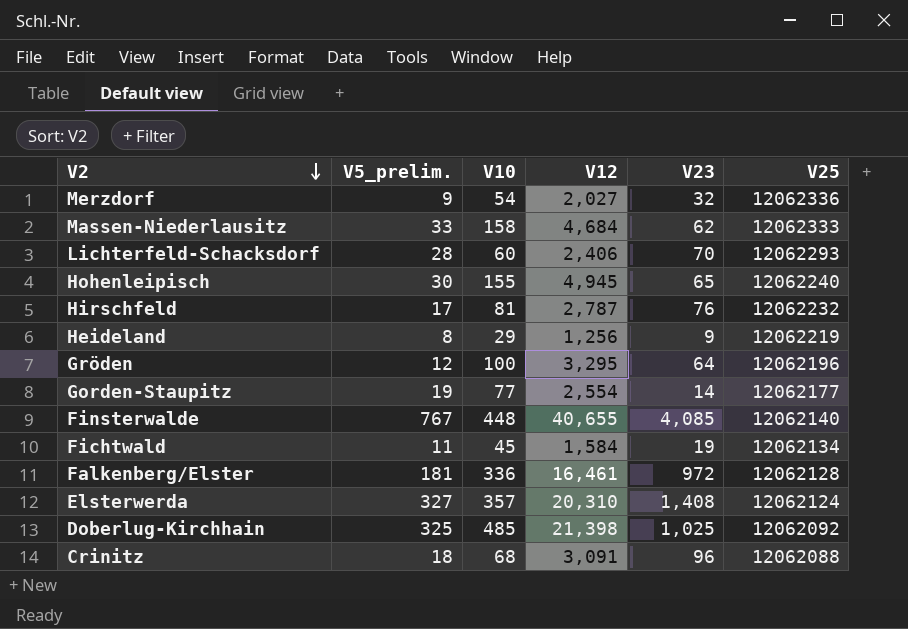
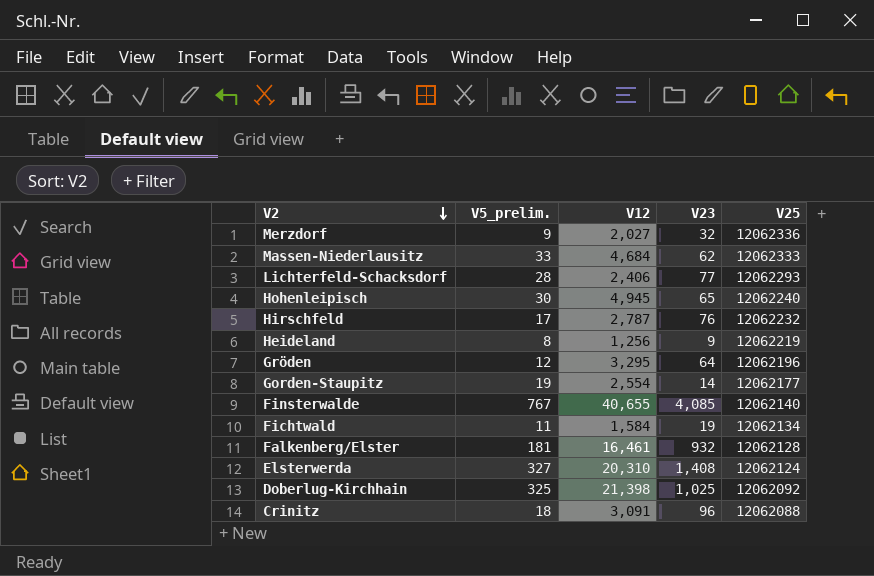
column V10 | position: 3 -> none
Lichterfeld-Schacksdorf | V23: 70 -> 77
Falkenberg/Elster | V23: 972 -> 932

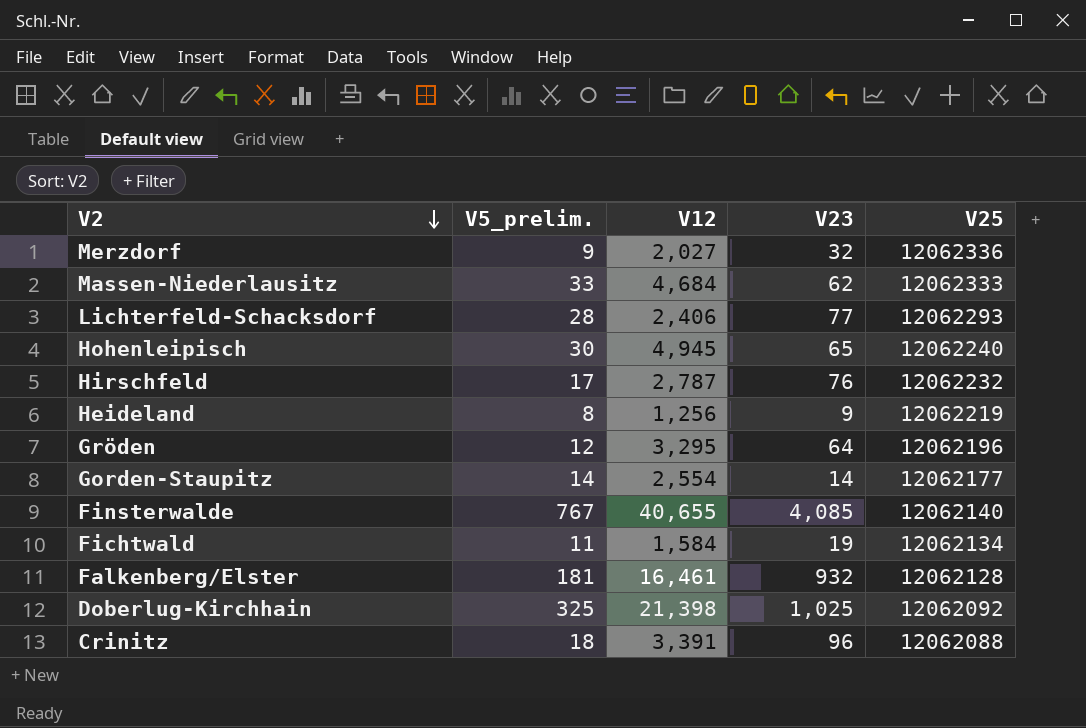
row Elsterwerda: 327 | 20,310 | 1,408 | 12062124 -> none
Gorden-Staupitz | V5_prelim.: 19 -> 14
Crinitz | V12: 3,091 -> 3,391

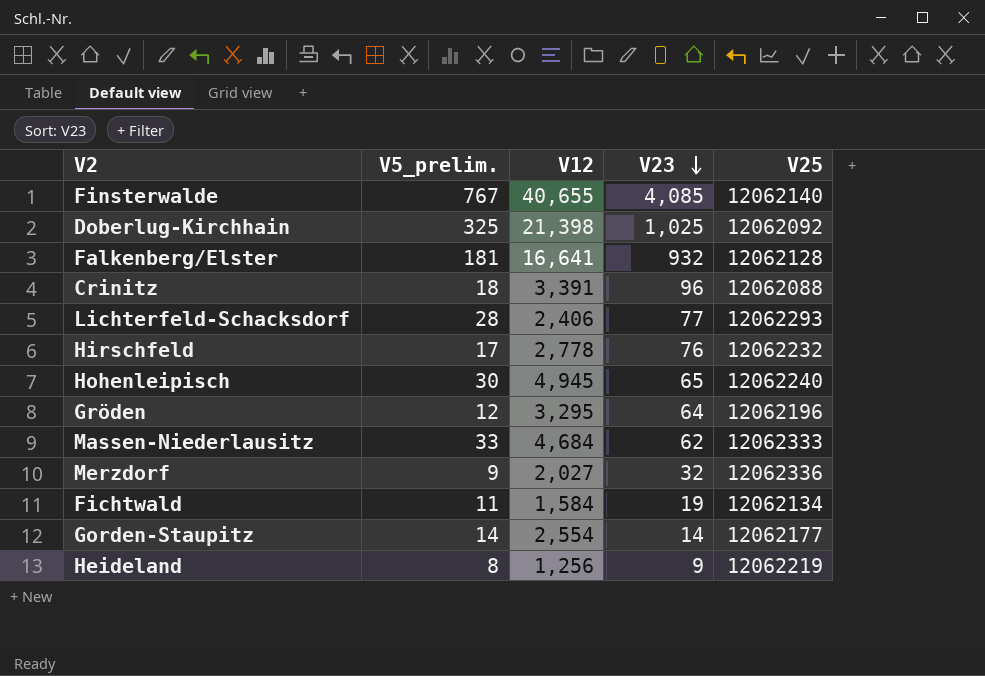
row order: V2 descending -> V23 descending
Falkenberg/Elster | V12: 16,461 -> 16,641
Hirschfeld | V12: 2,787 -> 2,778

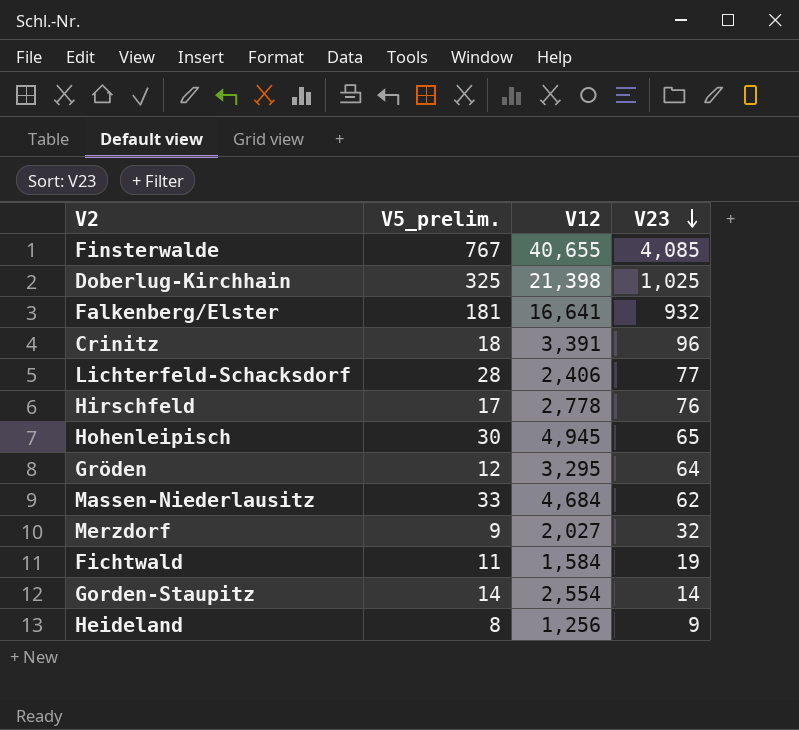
column V25 | position: 5 -> none

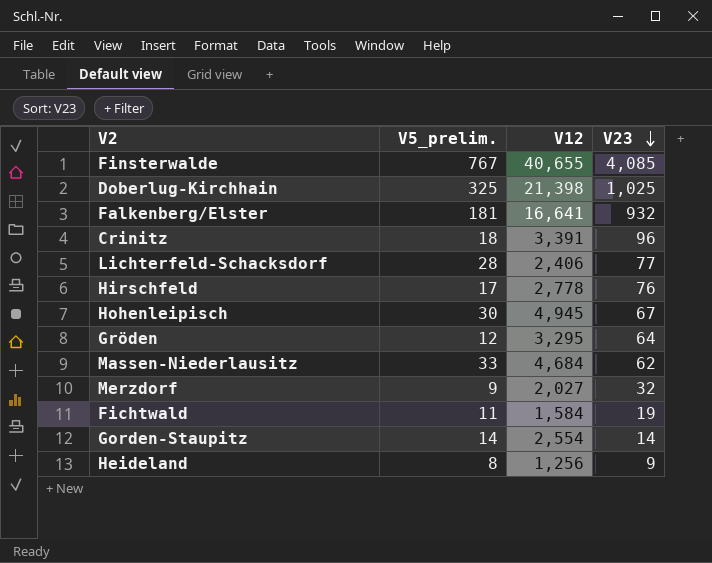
Hohenleipisch | V23: 65 -> 67

